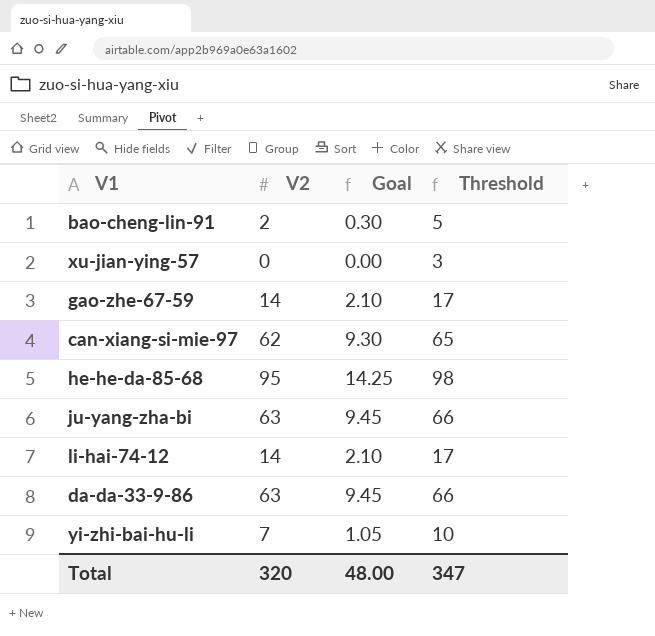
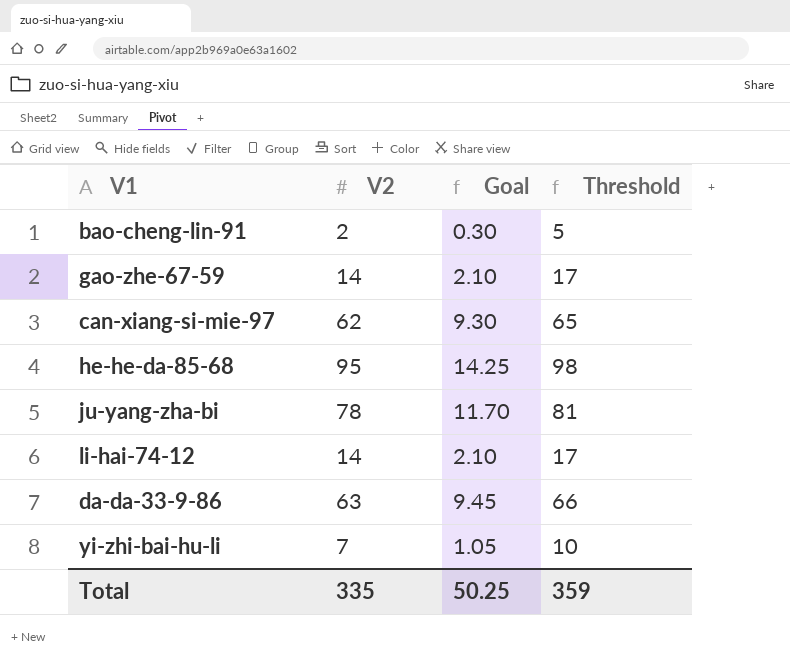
row xu-jian-ying-57: 0 | 0.00 | 3 -> none
ju-yang-zha-bi | V2: 63 -> 78
ju-yang-zha-bi | Goal: 9.45 -> 11.70
ju-yang-zha-bi | Threshold: 66 -> 81
Total | V2: 320 -> 335
Total | Goal: 48.00 -> 50.25
Total | Threshold: 347 -> 359

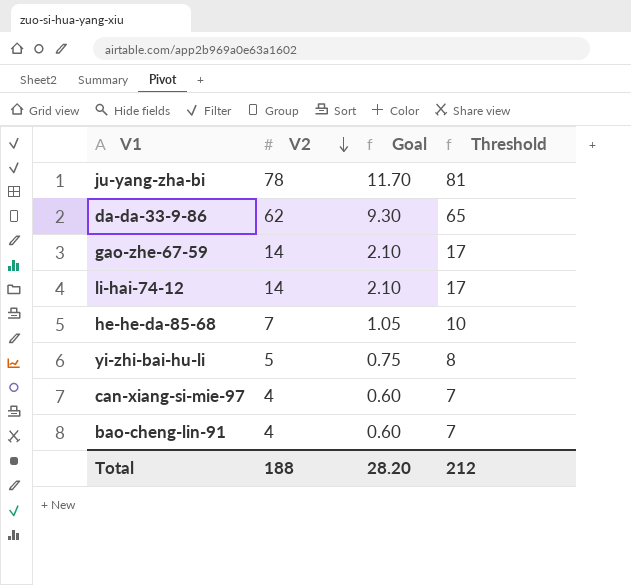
row order: none -> V2 descending
da-da-33-9-86 | V2: 63 -> 62
da-da-33-9-86 | Goal: 9.45 -> 9.30
da-da-33-9-86 | Threshold: 66 -> 65
he-he-da-85-68 | V2: 95 -> 7
he-he-da-85-68 | Goal: 14.25 -> 1.05
he-he-da-85-68 | Threshold: 98 -> 10
yi-zhi-bai-hu-li | V2: 7 -> 5
yi-zhi-bai-hu-li | Goal: 1.05 -> 0.75
yi-zhi-bai-hu-li | Threshold: 10 -> 8
can-xiang-si-mie-97 | V2: 62 -> 4
can-xiang-si-mie-97 | Goal: 9.30 -> 0.60
can-xiang-si-mie-97 | Threshold: 65 -> 7
bao-cheng-lin-91 | V2: 2 -> 4
bao-cheng-lin-91 | Goal: 0.30 -> 0.60
bao-cheng-lin-91 | Threshold: 5 -> 7
Total | V2: 335 -> 188
Total | Goal: 50.25 -> 28.20
Total | Threshold: 359 -> 212

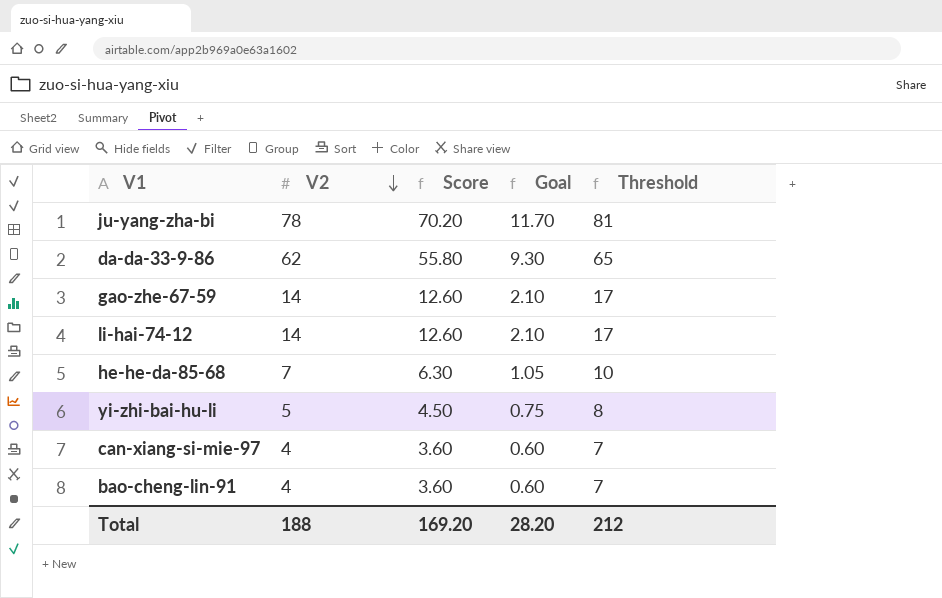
column Score | formula: none -> [V2] * 0.9

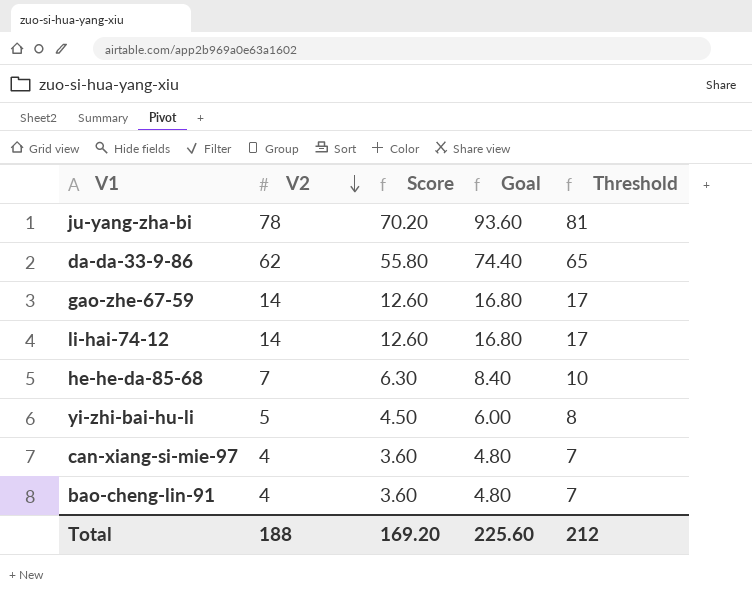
column Goal | formula: [V2] * 0.15 -> [V2] * 1.2
Total | Goal: 28.20 -> 225.60

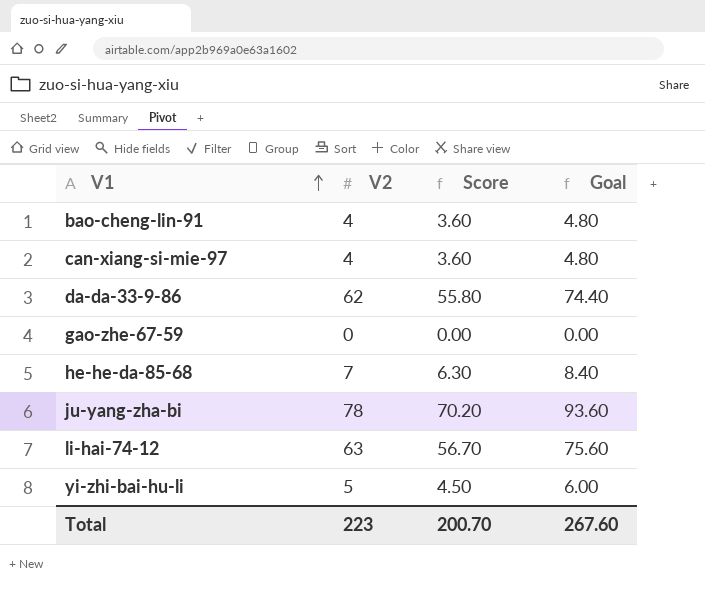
row order: V2 descending -> V1 ascending
column Threshold | formula: [V2] + 3 -> none
gao-zhe-67-59 | V2: 14 -> 0
gao-zhe-67-59 | Score: 12.60 -> 0.00
gao-zhe-67-59 | Goal: 16.80 -> 0.00
li-hai-74-12 | V2: 14 -> 63
li-hai-74-12 | Score: 12.60 -> 56.70
li-hai-74-12 | Goal: 16.80 -> 75.60
Total | V2: 188 -> 223
Total | Score: 169.20 -> 200.70
Total | Goal: 225.60 -> 267.60

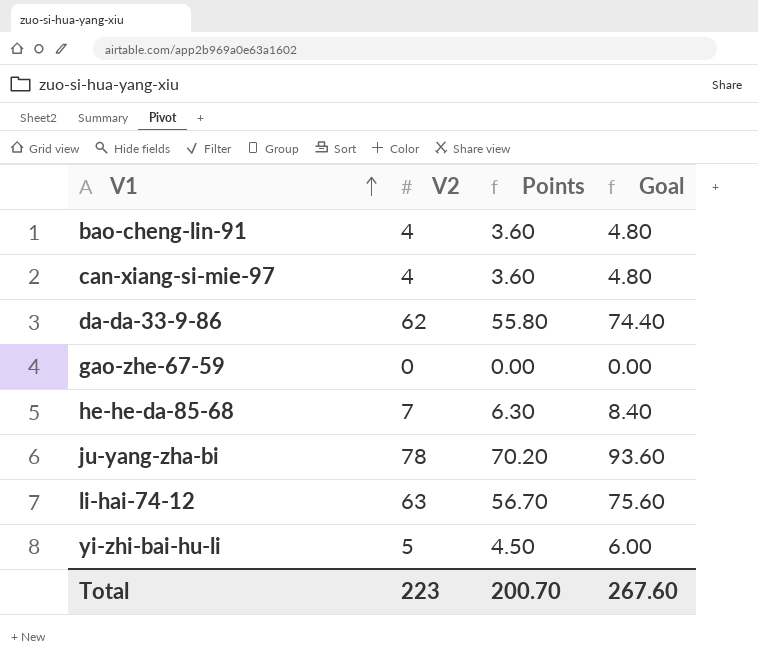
column name: Score -> Points

